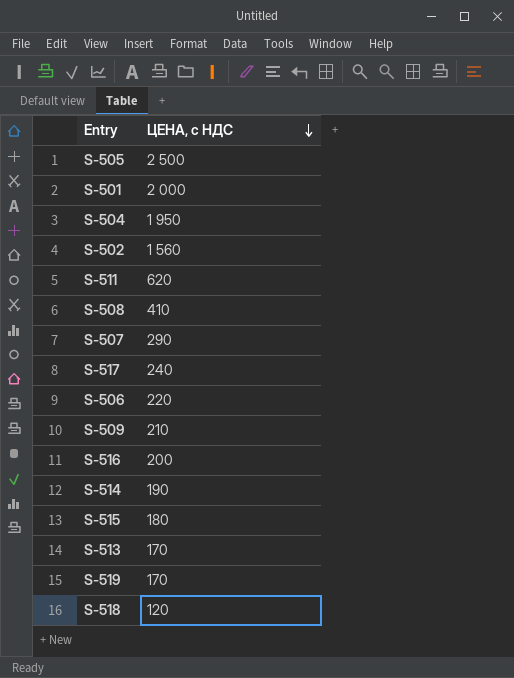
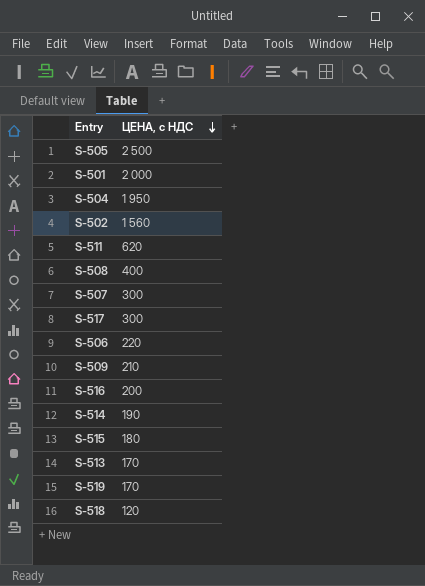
S-508 | ЦЕНА, с НДС: 410 -> 400
S-507 | ЦЕНА, с НДС: 290 -> 300
S-517 | ЦЕНА, с НДС: 240 -> 300

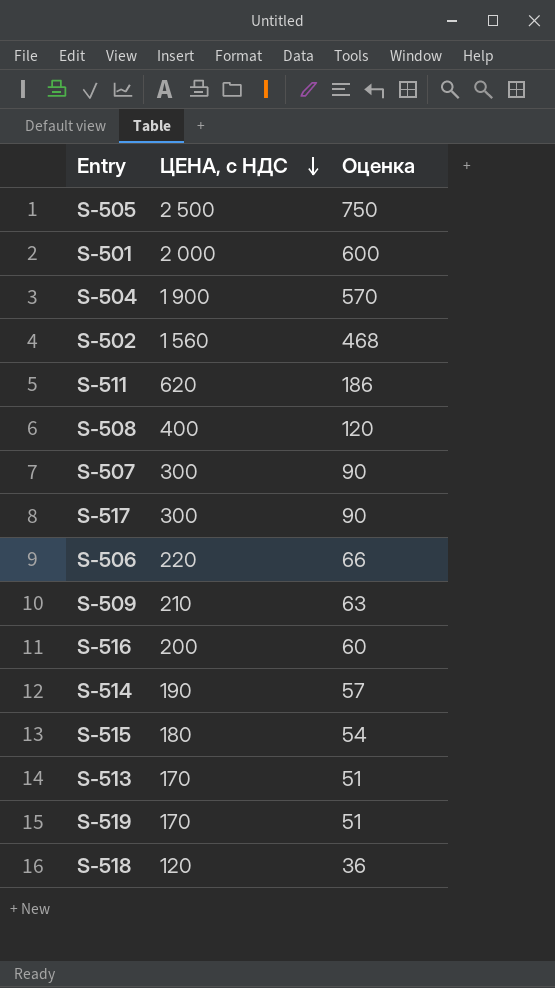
column Оценка | formula: none -> [ЦЕНА, с НДС] * 0,3
S-504 | ЦЕНА, с НДС: 1 950 -> 1 900

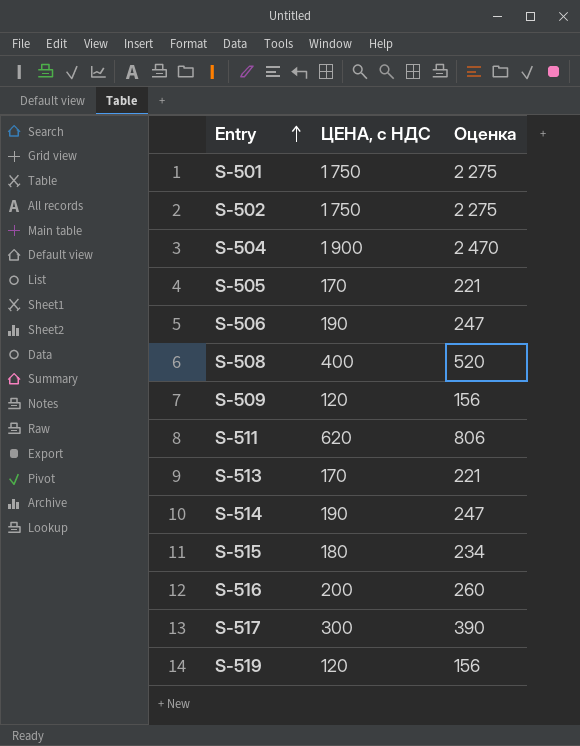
row order: ЦЕНА, с НДС descending -> Entry ascending
column Оценка | formula: [ЦЕНА, с НДС] * 0,3 -> [ЦЕНА, с НДС] * 1,3
row S-507: 300 | 90 -> none
row S-518: 120 | 36 -> none
S-501 | ЦЕНА, с НДС: 2 000 -> 1 750
S-502 | ЦЕНА, с НДС: 1 560 -> 1 750
S-505 | ЦЕНА, с НДС: 2 500 -> 170
S-506 | ЦЕНА, с НДС: 220 -> 190
S-509 | ЦЕНА, с НДС: 210 -> 120
S-519 | ЦЕНА, с НДС: 170 -> 120

